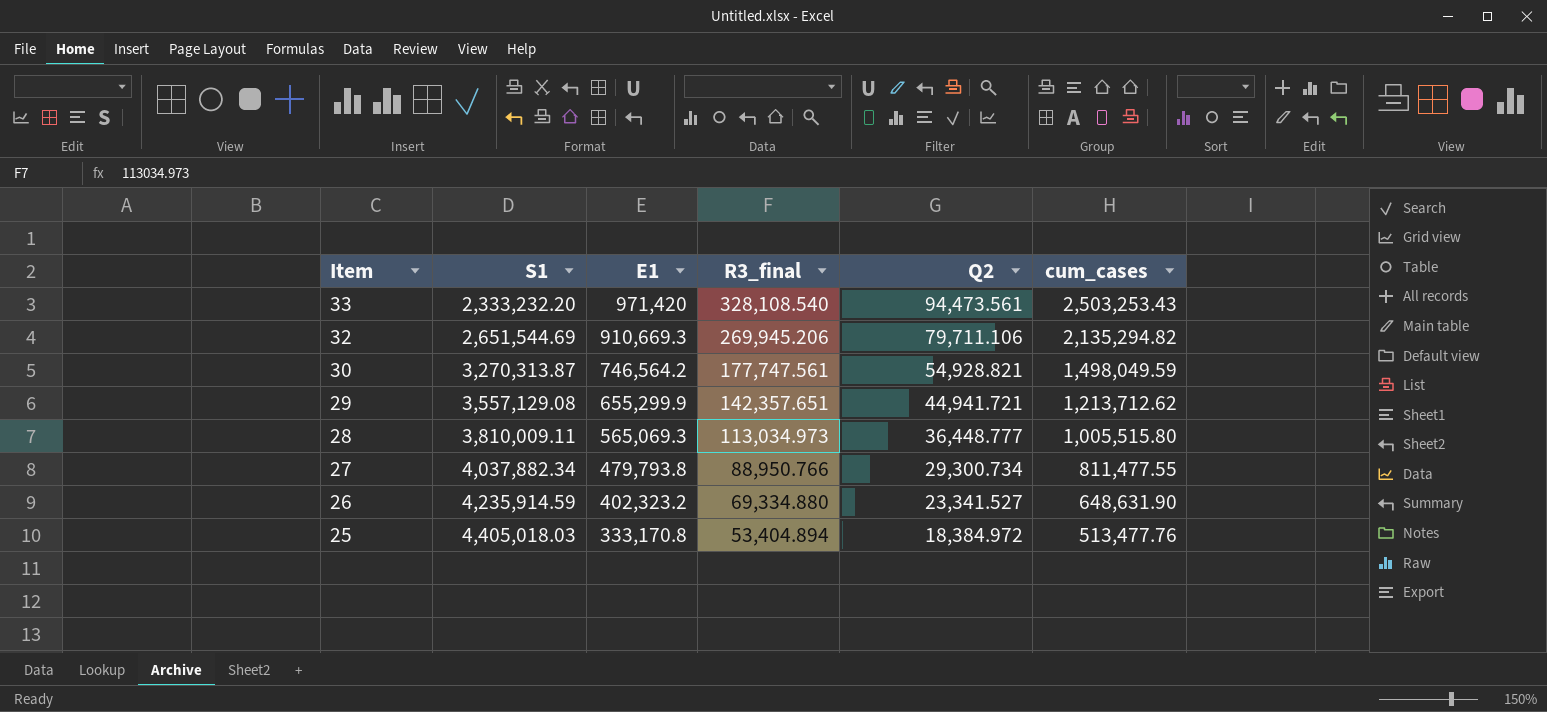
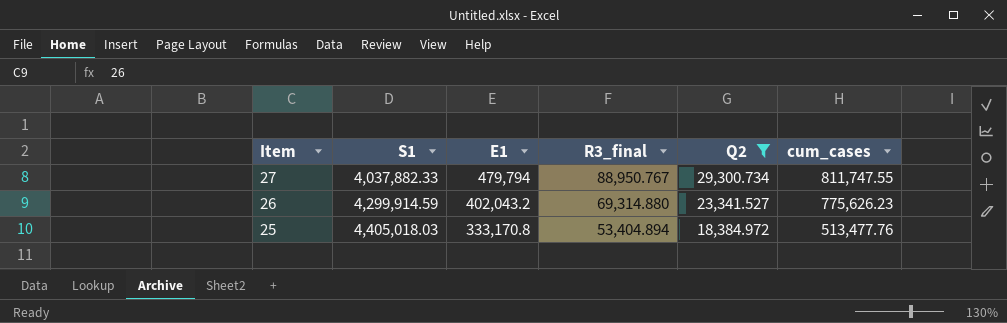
filter: none -> Q2 <= 29,300.734
27 | S1: 4,037,882.34 -> 4,037,882.33
27 | E1: 479,793.8 -> 479,794
27 | R3_final: 88,950.766 -> 88,950.767
27 | cum_cases: 811,477.55 -> 811,747.55
26 | S1: 4,235,914.59 -> 4,299,914.59
26 | E1: 402,323.2 -> 402,043.2
26 | R3_final: 69,334.880 -> 69,314.880
26 | cum_cases: 648,631.90 -> 775,626.23

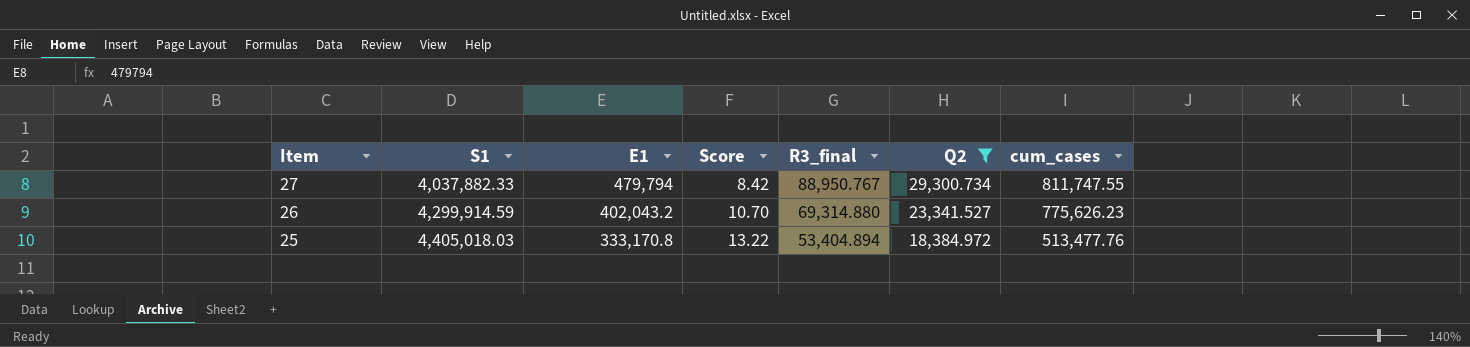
column Score | formula: none -> [S1] / [E1]

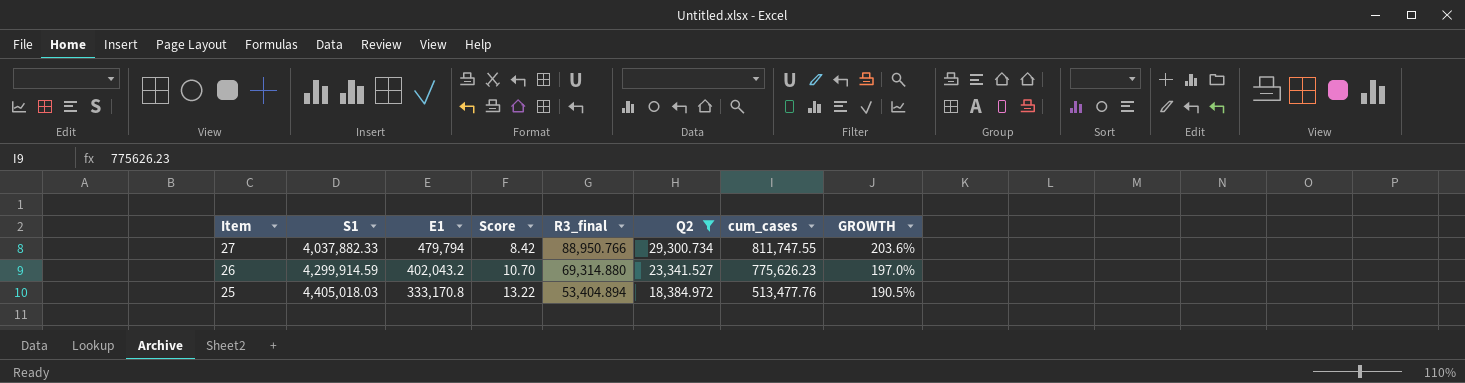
column GROWTH | formula: none -> ([R3_final] - [Q2]) / [Q2]
27 | R3_final: 88,950.767 -> 88,950.766

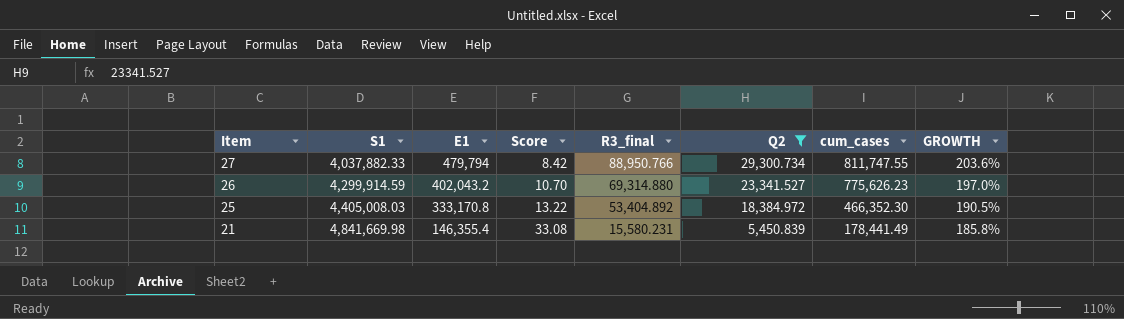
25 | S1: 4,405,018.03 -> 4,405,008.03
25 | R3_final: 53,404.894 -> 53,404.892
25 | cum_cases: 513,477.76 -> 466,352.30
row 21: none -> 4,841,669.98 | 146,355.4 | 33.08 | 15,580.231 | 5,450.839 | 178,441.49 | 185.8%

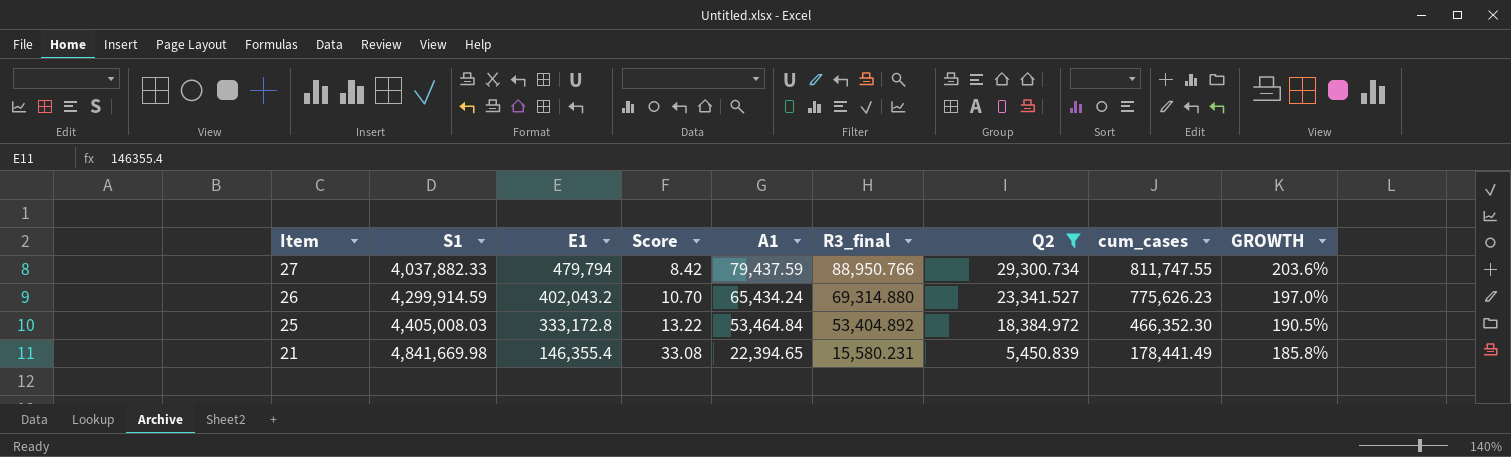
column A1 | position: none -> 5
25 | E1: 333,170.8 -> 333,172.8

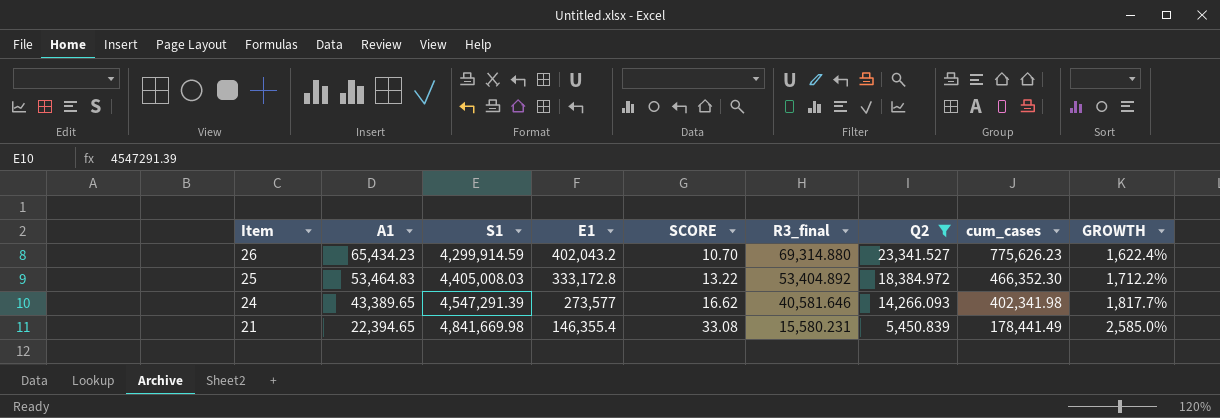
column A1 | position: 5 -> 2
column name: Score -> SCORE
column GROWTH | formula: ([R3_final] - [Q2]) / [Q2] -> ([E1] - [Q2]) / [Q2]
row 27: 4,037,882.33 | 479,794 | 8.42 | 79,437.59 | 88,950.766 | 29,300.734 | 811,747.55 | 203.6% -> none
26 | A1: 65,434.24 -> 65,434.23
25 | A1: 53,464.84 -> 53,464.83
row 24: none -> 43,389.65 | 4,547,291.39 | 273,577 | 16.62 | 40,581.646 | 14,266.093 | 402,341.98 | 1,817.7%

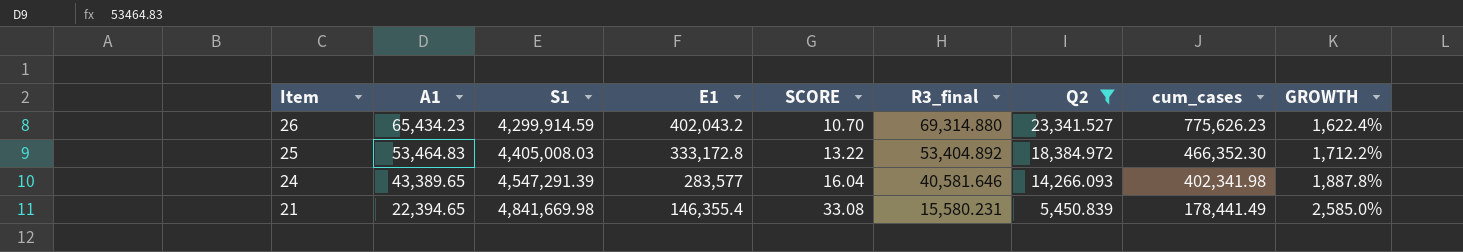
24 | E1: 273,577 -> 283,577
24 | SCORE: 16.62 -> 16.04
24 | GROWTH: 1,817.7% -> 1,887.8%

